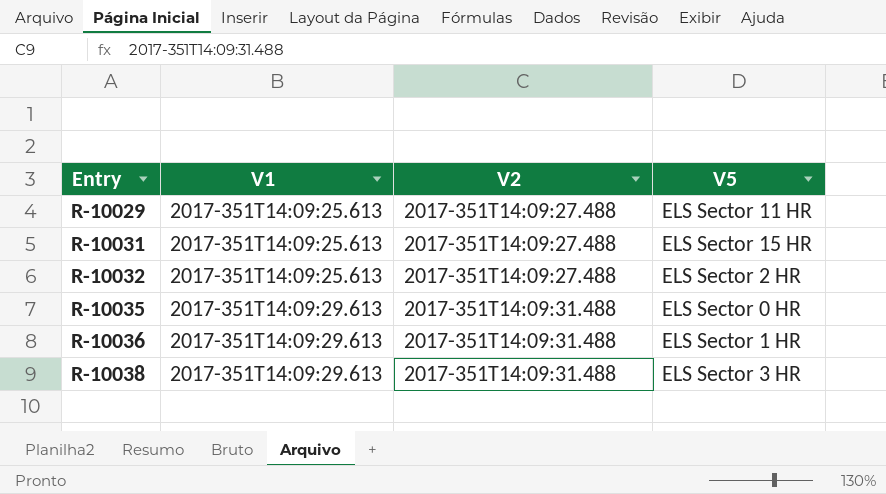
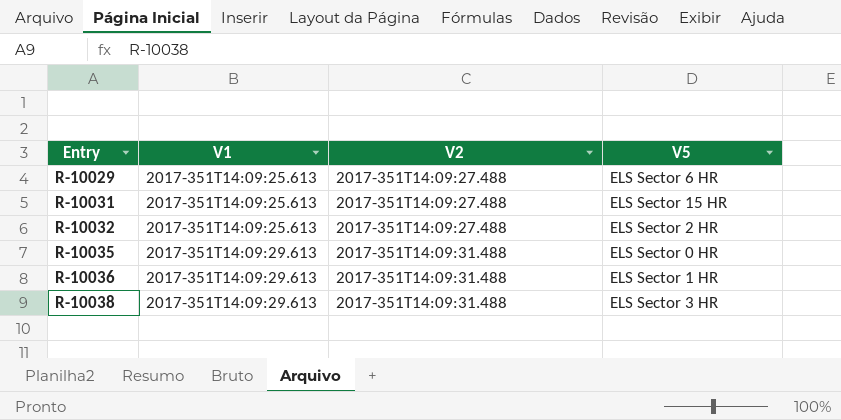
R-10029 | V5: ELS Sector 11 HR -> ELS Sector 6 HR

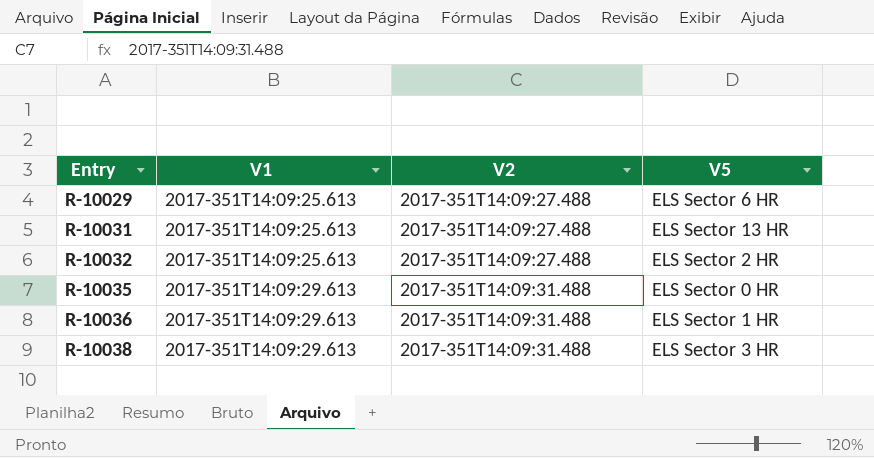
R-10031 | V5: ELS Sector 15 HR -> ELS Sector 13 HR

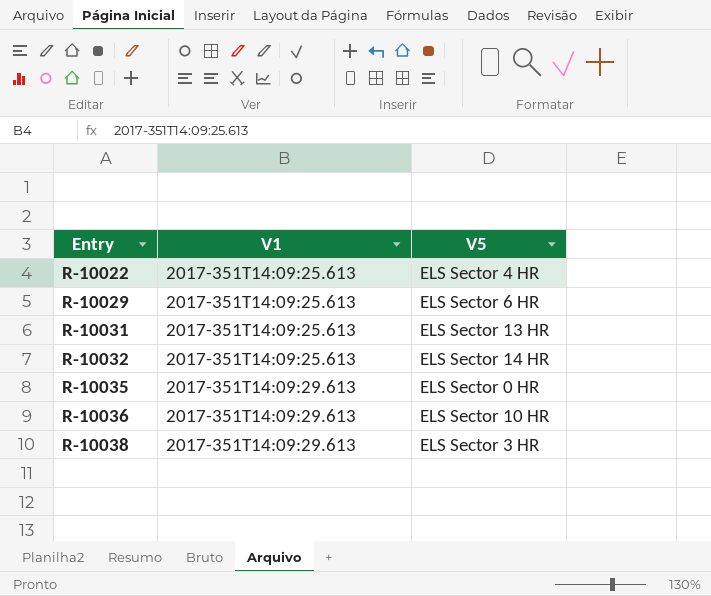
column V2 | position: 3 -> none
row R-10022: none -> 2017-351T14:09:25.613 | ELS Sector 4 HR
R-10032 | V5: ELS Sector 2 HR -> ELS Sector 14 HR
R-10036 | V5: ELS Sector 1 HR -> ELS Sector 10 HR

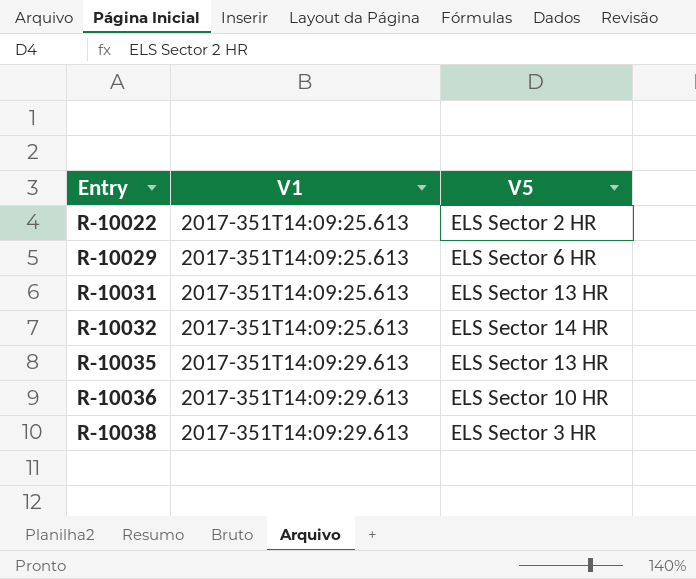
R-10022 | V5: ELS Sector 4 HR -> ELS Sector 2 HR
R-10035 | V5: ELS Sector 0 HR -> ELS Sector 13 HR

